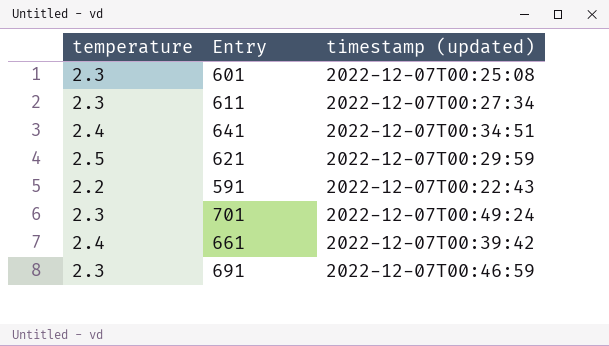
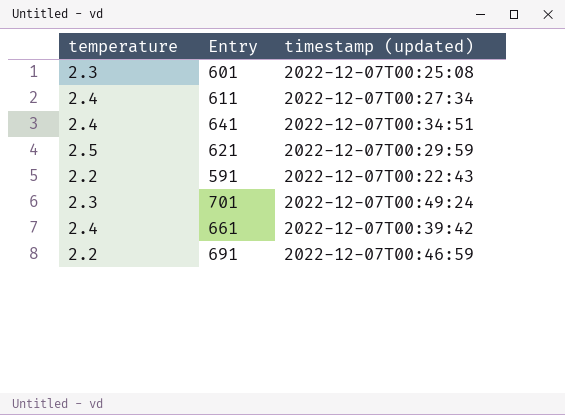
611 | temperature: 2.3 -> 2.4
691 | temperature: 2.3 -> 2.2

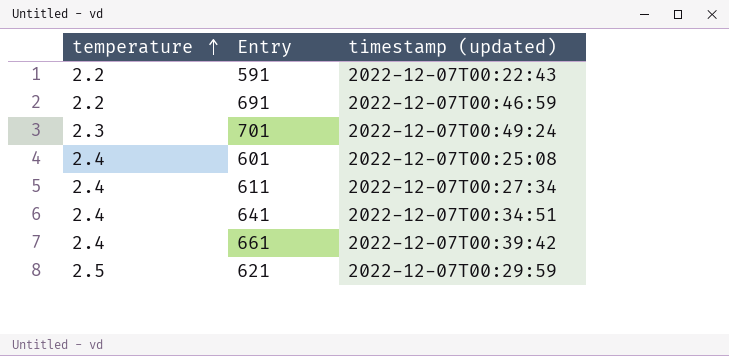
row order: none -> temperature ascending
601 | temperature: 2.3 -> 2.4

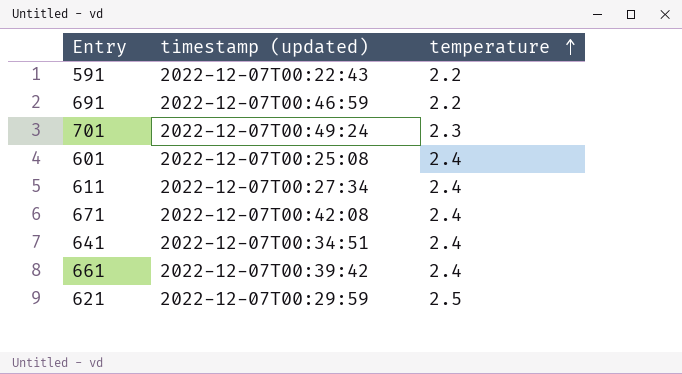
column temperature | position: 1 -> 3
row 671: none -> 2022-12-07T00:42:08 | 2.4

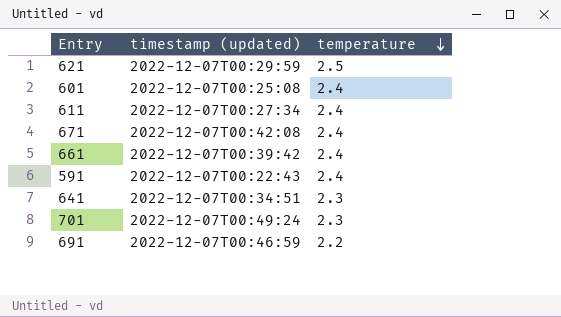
row order: temperature ascending -> temperature descending
591 | temperature: 2.2 -> 2.4
641 | temperature: 2.4 -> 2.3

